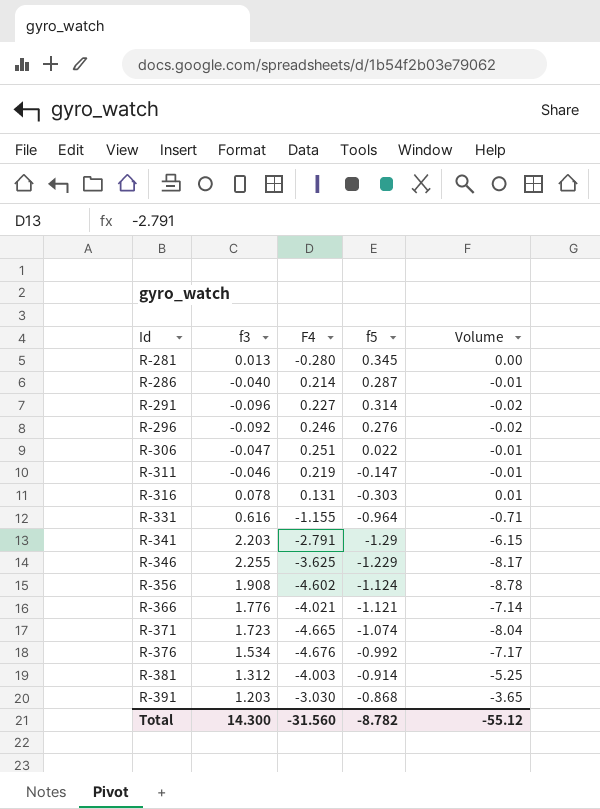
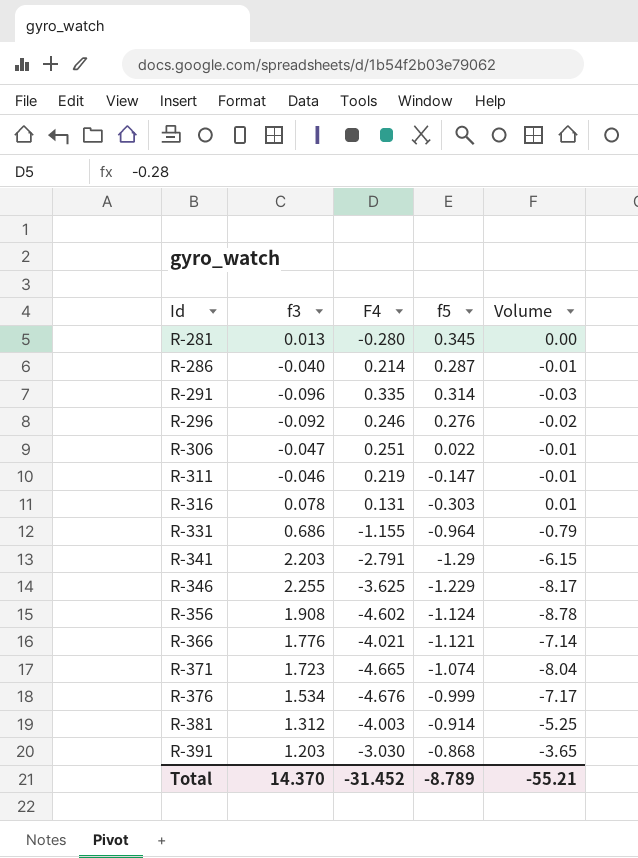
R-291 | F4: 0.227 -> 0.335
R-291 | Volume: -0.02 -> -0.03
R-331 | f3: 0.616 -> 0.686
R-331 | Volume: -0.71 -> -0.79
R-376 | f5: -0.992 -> -0.999
Total | f3: 14.300 -> 14.370
Total | F4: -31.560 -> -31.452
Total | f5: -8.782 -> -8.789
Total | Volume: -55.12 -> -55.21

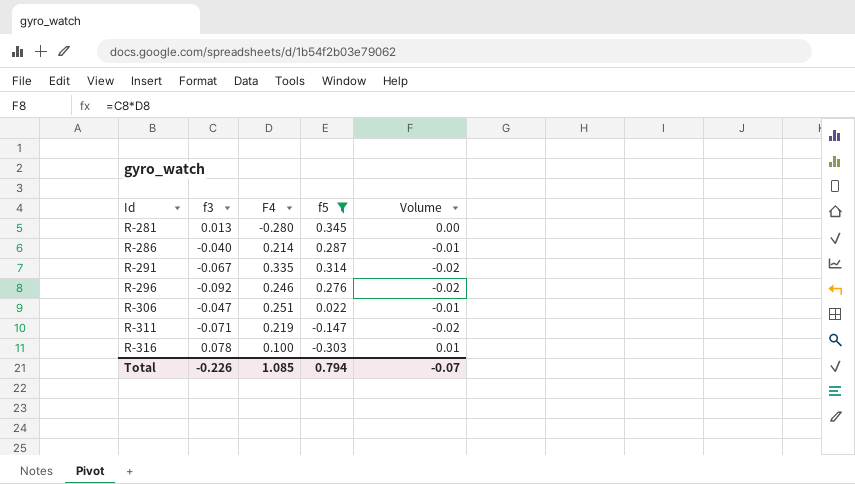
filter: none -> f5 >= -0.303
R-291 | f3: -0.096 -> -0.067
R-291 | Volume: -0.03 -> -0.02
R-311 | f3: -0.046 -> -0.071
R-311 | Volume: -0.01 -> -0.02
R-316 | F4: 0.131 -> 0.100
Total | f3: 14.370 -> -0.226
Total | F4: -31.452 -> 1.085
Total | f5: -8.789 -> 0.794
Total | Volume: -55.21 -> -0.07

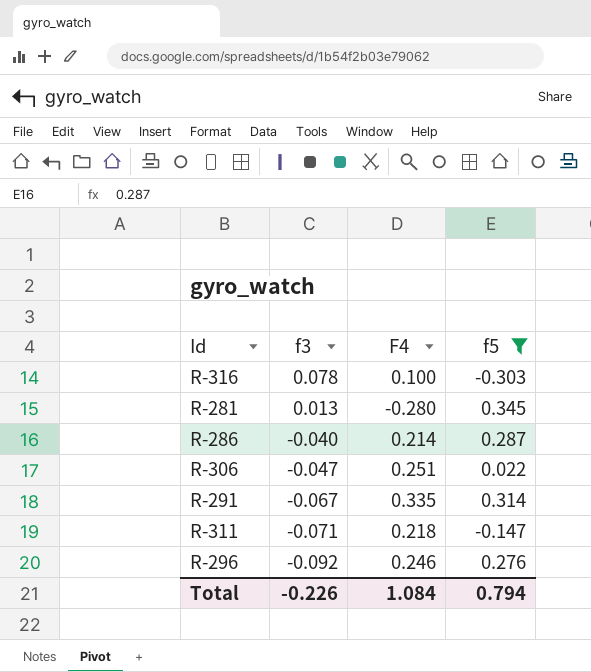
row order: Id ascending -> f3 descending
column Volume | formula: [f3] * [F4] -> none
R-311 | F4: 0.219 -> 0.218
Total | F4: 1.085 -> 1.084

